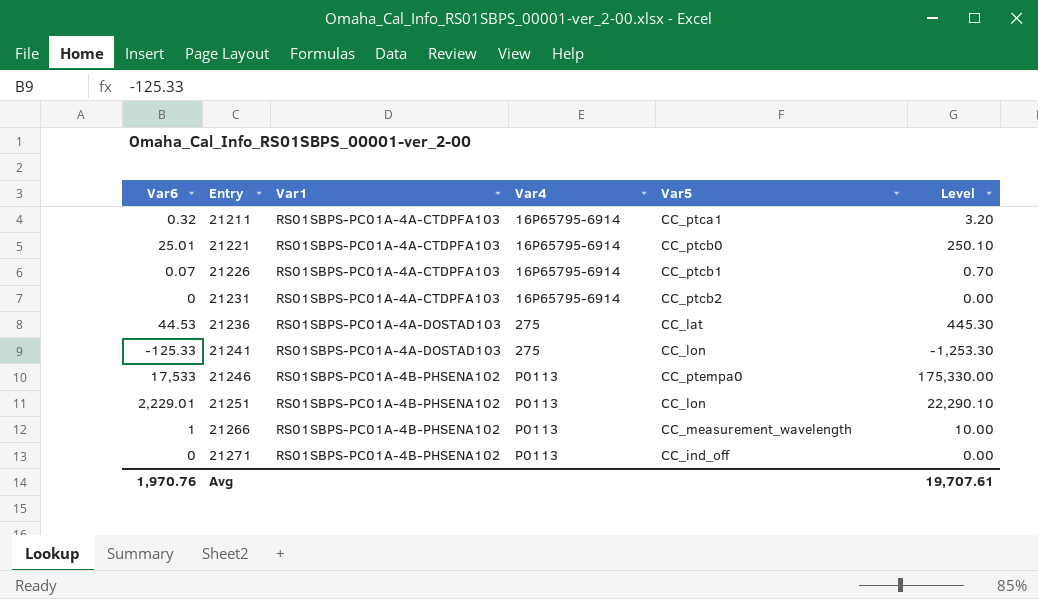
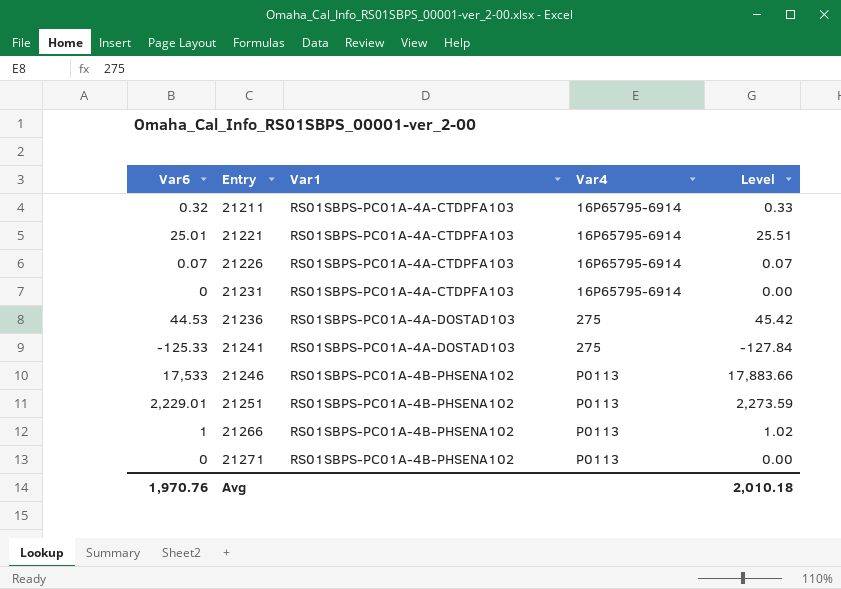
column Var5 | position: 5 -> none
column Level | formula: [Var6] * 10 -> [Var6] * 1.02
Avg | Level: 19,707.61 -> 2,010.18

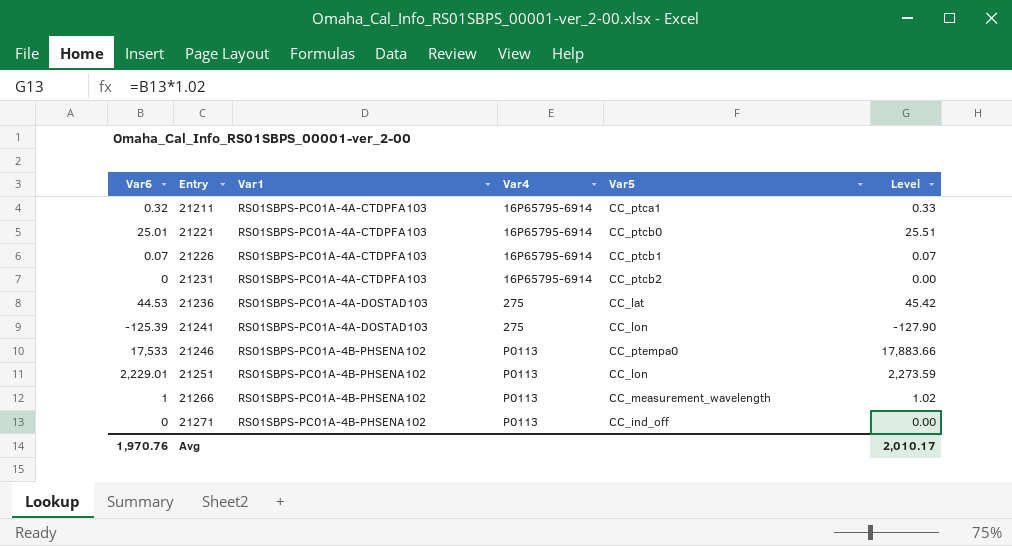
column Var5 | position: none -> 5
21241 | Var6: -125.33 -> -125.39
21241 | Level: -127.84 -> -127.90
Avg | Level: 2,010.18 -> 2,010.17

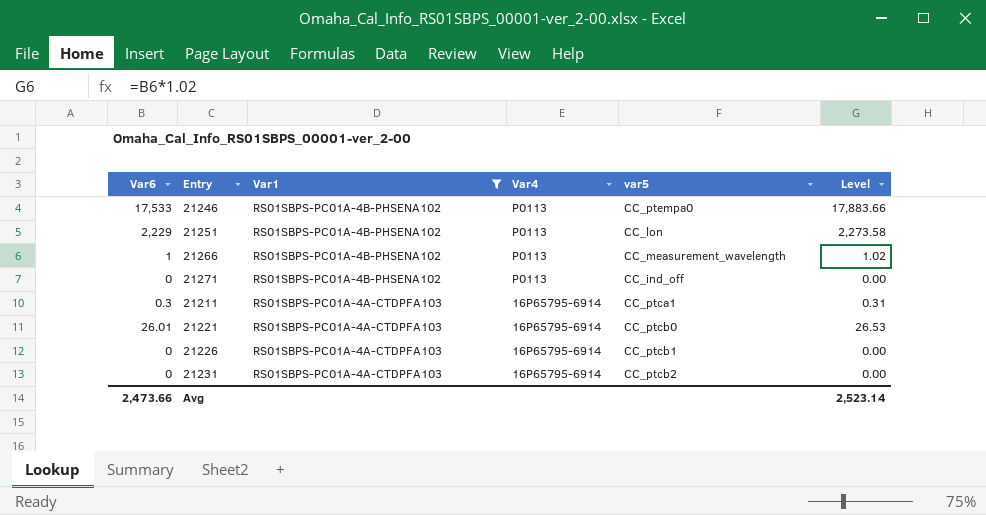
filter: none -> Var1 != RS01SBPS-PC01A-4A-DOSTAD103
row order: Entry ascending -> Var1 descending
column name: Var5 -> var5
21251 | Var6: 2,229.01 -> 2,229
21251 | Level: 2,273.59 -> 2,273.58
21211 | Var6: 0.32 -> 0.3
21211 | Level: 0.33 -> 0.31
21221 | Var6: 25.01 -> 26.01
21221 | Level: 25.51 -> 26.53
21226 | Var6: 0.07 -> 0
21226 | Level: 0.07 -> 0.00
Avg | Var6: 1,970.76 -> 2,473.66
Avg | Level: 2,010.17 -> 2,523.14

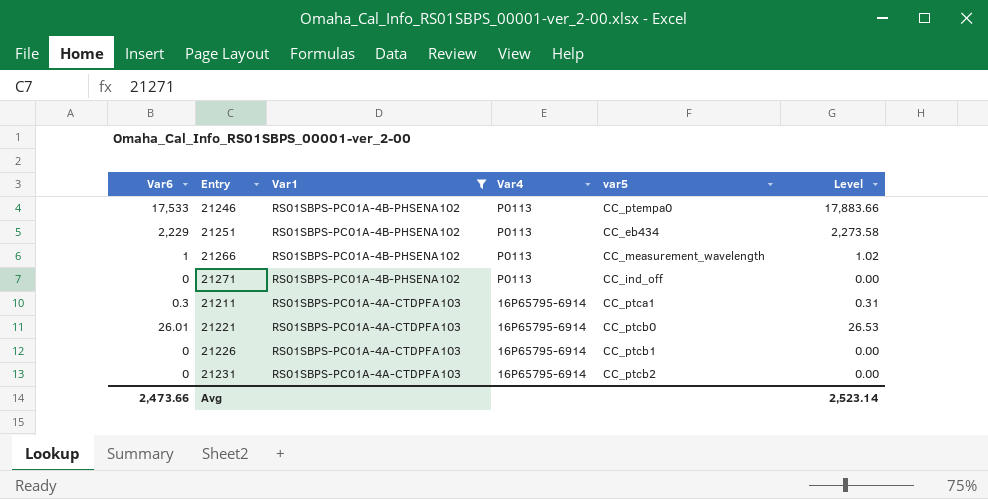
21251 | var5: CC_lon -> CC_eb434

